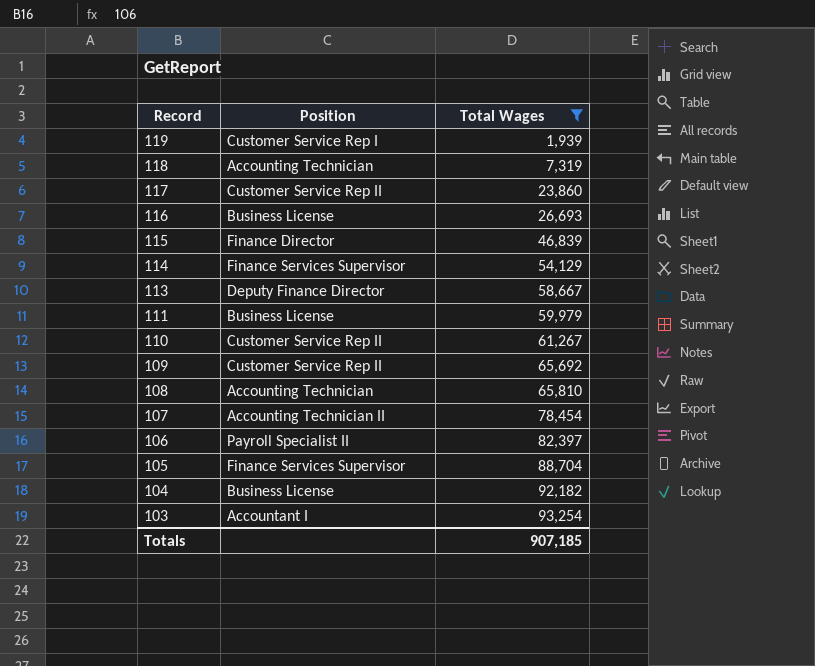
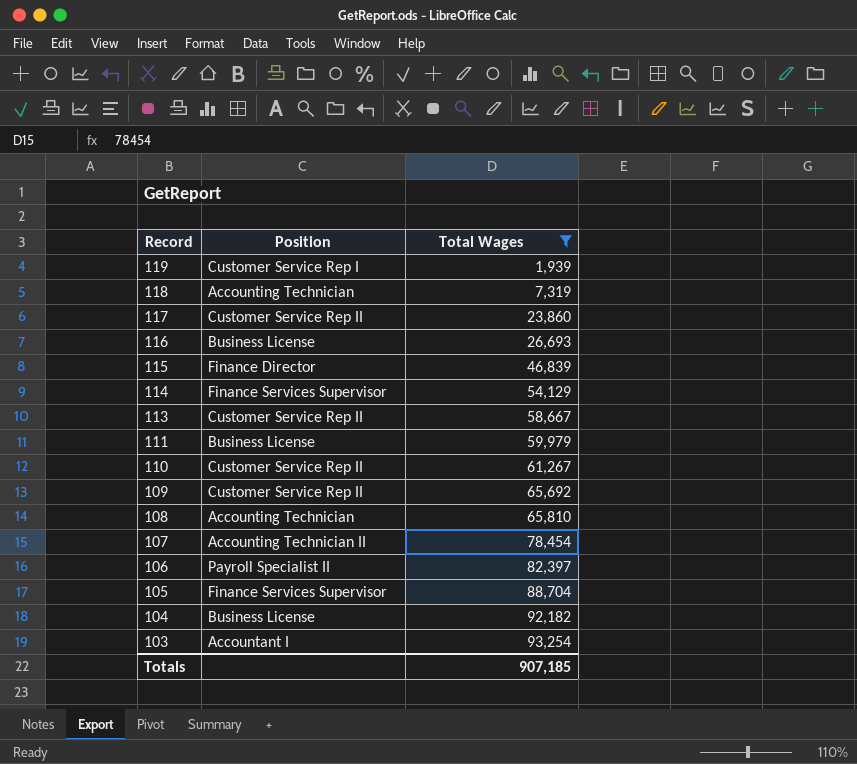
113 | Position: Deputy Finance Director -> Customer Service Rep II

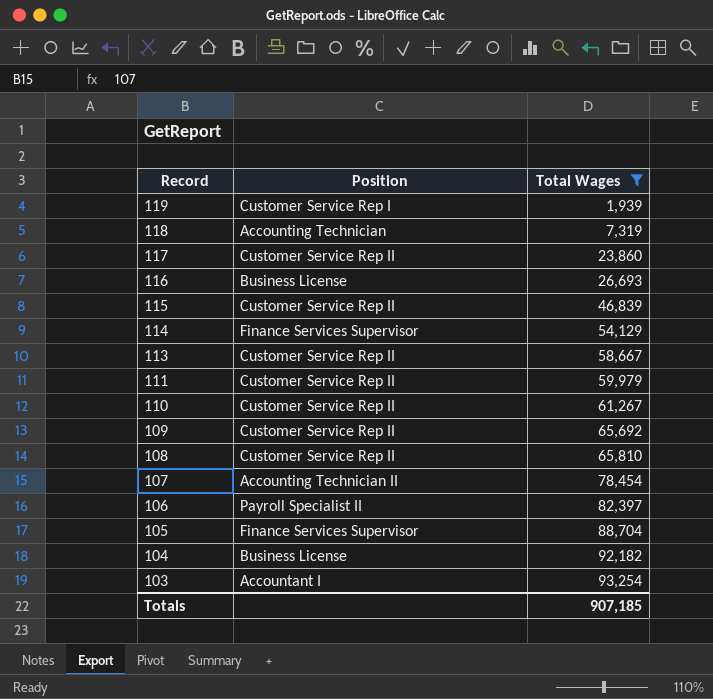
115 | Position: Finance Director -> Customer Service Rep II
111 | Position: Business License -> Customer Service Rep II
108 | Position: Accounting Technician -> Customer Service Rep II

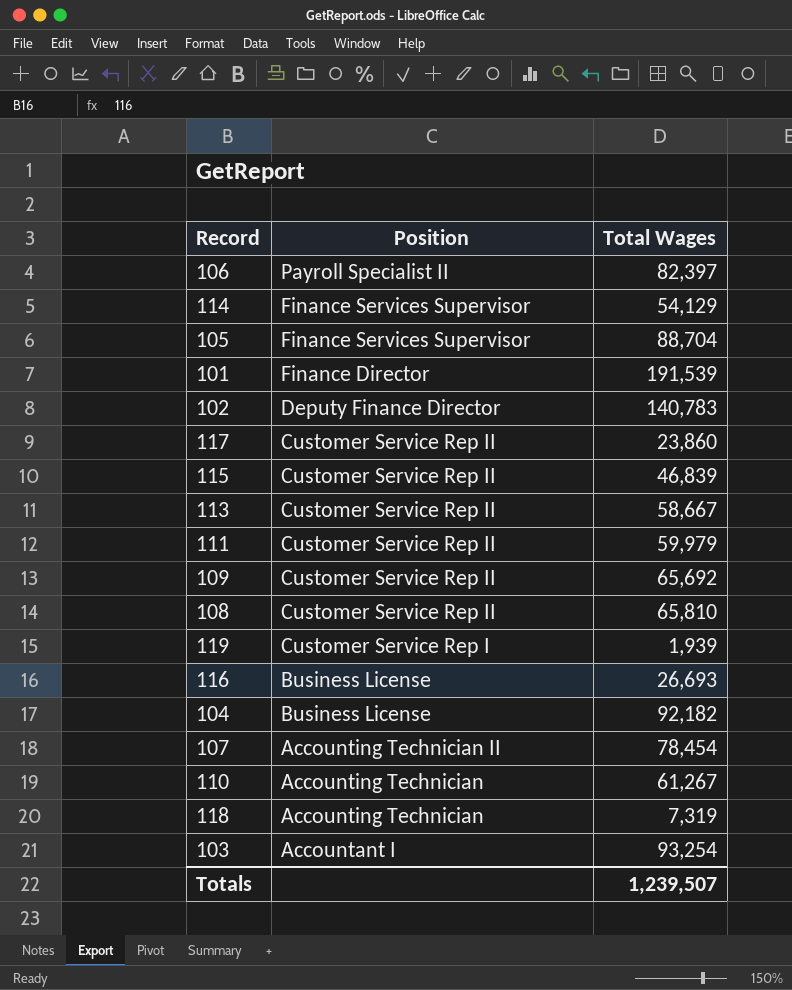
filter: Total Wages <= 93,254 -> none
row order: Record descending -> Position descending
110 | Position: Customer Service Rep II -> Accounting Technician
Totals | Total Wages: 907,185 -> 1,239,507

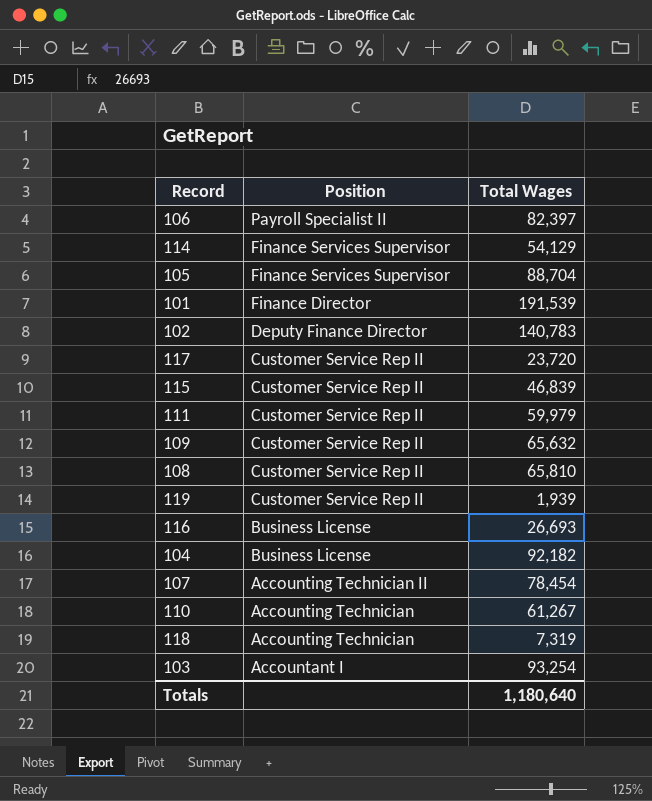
row 113: Customer Service Rep II | 58,667 -> none
117 | Total Wages: 23,860 -> 23,720
109 | Total Wages: 65,692 -> 65,632
119 | Position: Customer Service Rep I -> Customer Service Rep II
Totals | Total Wages: 1,239,507 -> 1,180,640

